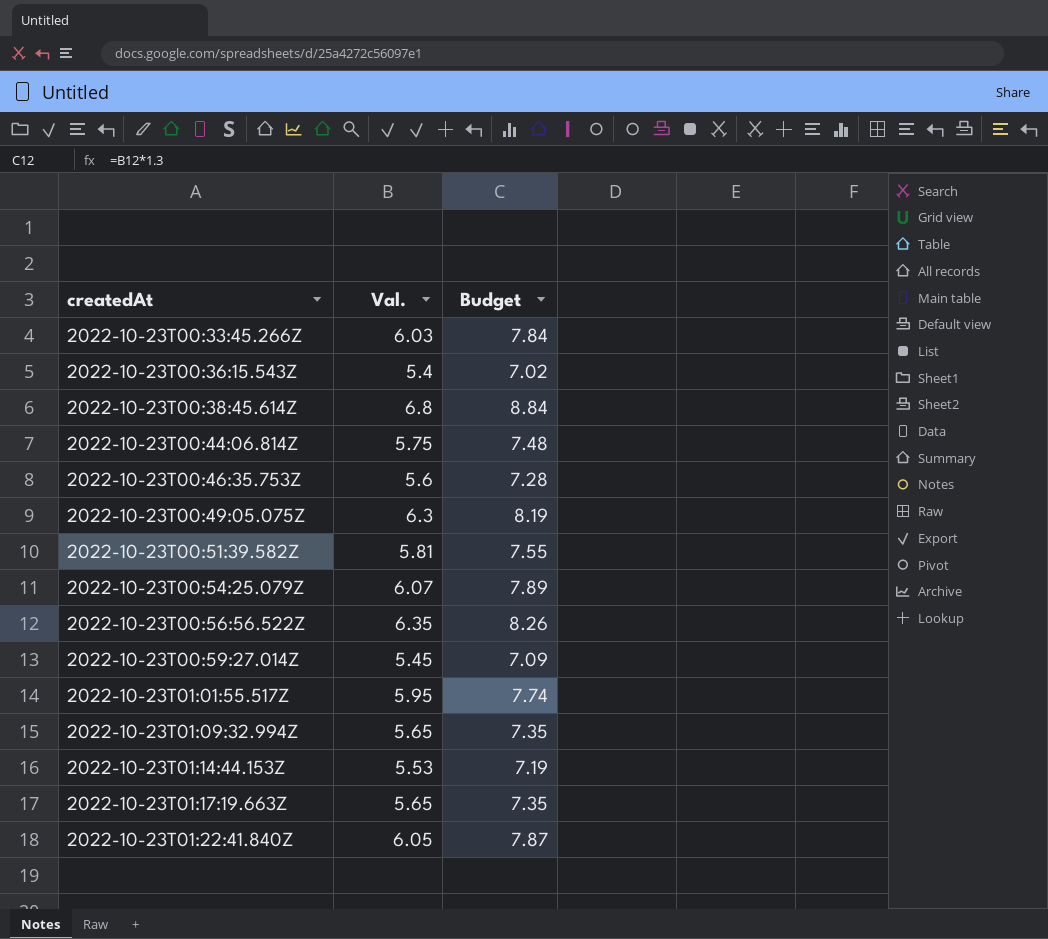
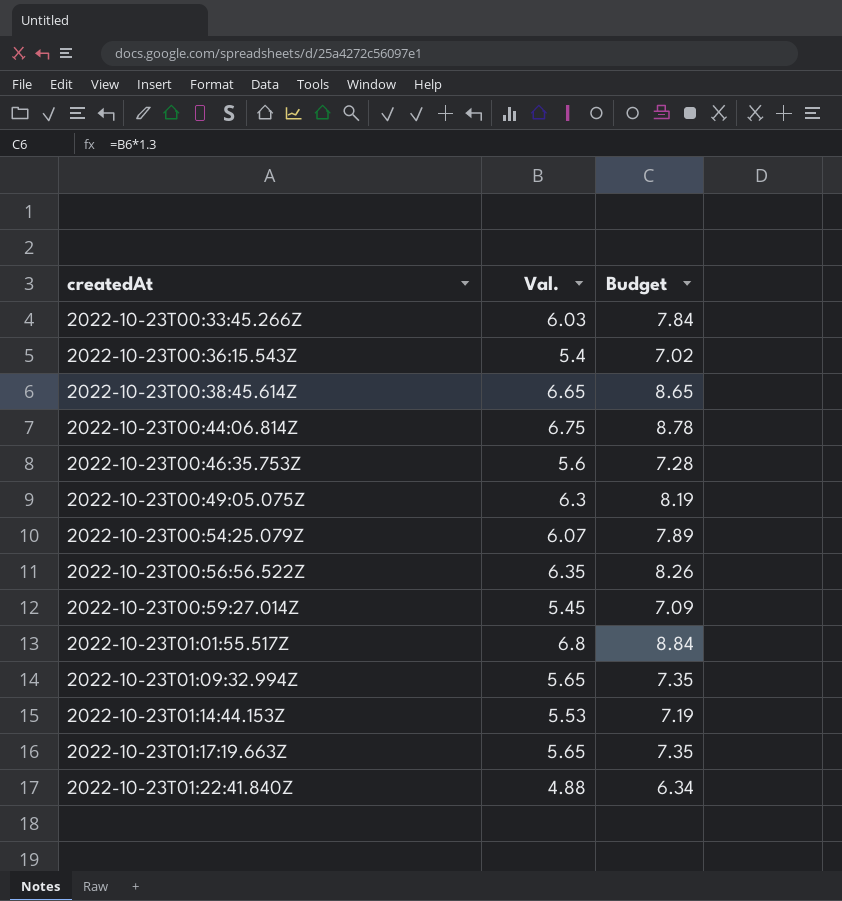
row 2022-10-23T00:51:39.582Z: 5.81 | 7.55 -> none
2022-10-23T00:38:45.614Z | Val.: 6.8 -> 6.65
2022-10-23T00:38:45.614Z | Budget: 8.84 -> 8.65
2022-10-23T00:44:06.814Z | Val.: 5.75 -> 6.75
2022-10-23T00:44:06.814Z | Budget: 7.48 -> 8.78
2022-10-23T01:01:55.517Z | Val.: 5.95 -> 6.8
2022-10-23T01:01:55.517Z | Budget: 7.74 -> 8.84
2022-10-23T01:22:41.840Z | Val.: 6.05 -> 4.88
2022-10-23T01:22:41.840Z | Budget: 7.87 -> 6.34

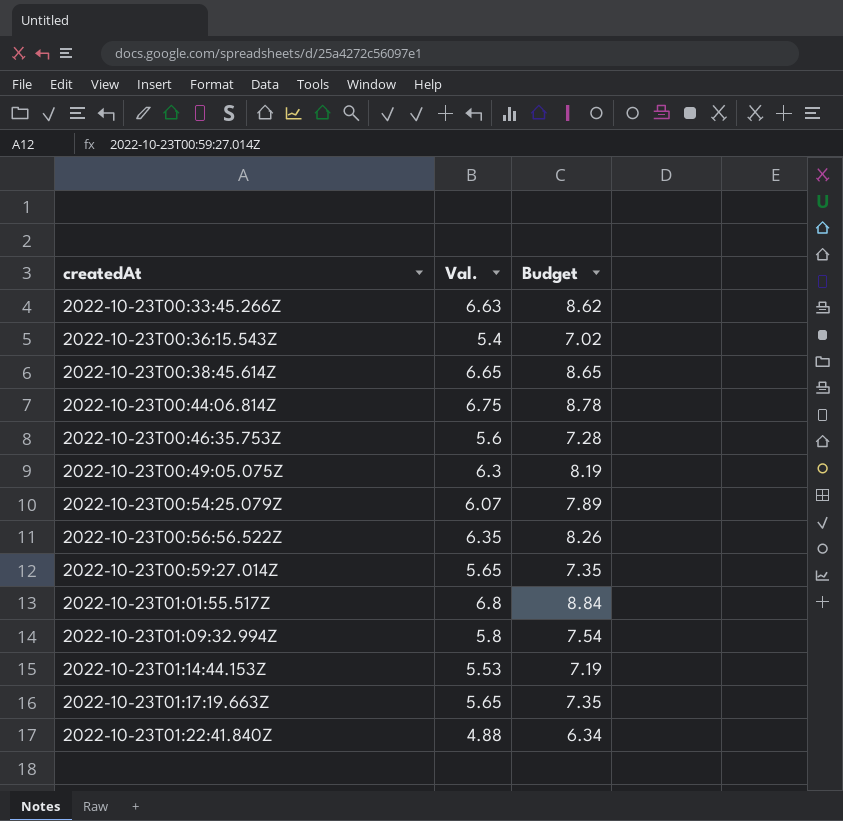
2022-10-23T00:33:45.266Z | Val.: 6.03 -> 6.63
2022-10-23T00:33:45.266Z | Budget: 7.84 -> 8.62
2022-10-23T00:59:27.014Z | Val.: 5.45 -> 5.65
2022-10-23T00:59:27.014Z | Budget: 7.09 -> 7.35
2022-10-23T01:09:32.994Z | Val.: 5.65 -> 5.8
2022-10-23T01:09:32.994Z | Budget: 7.35 -> 7.54

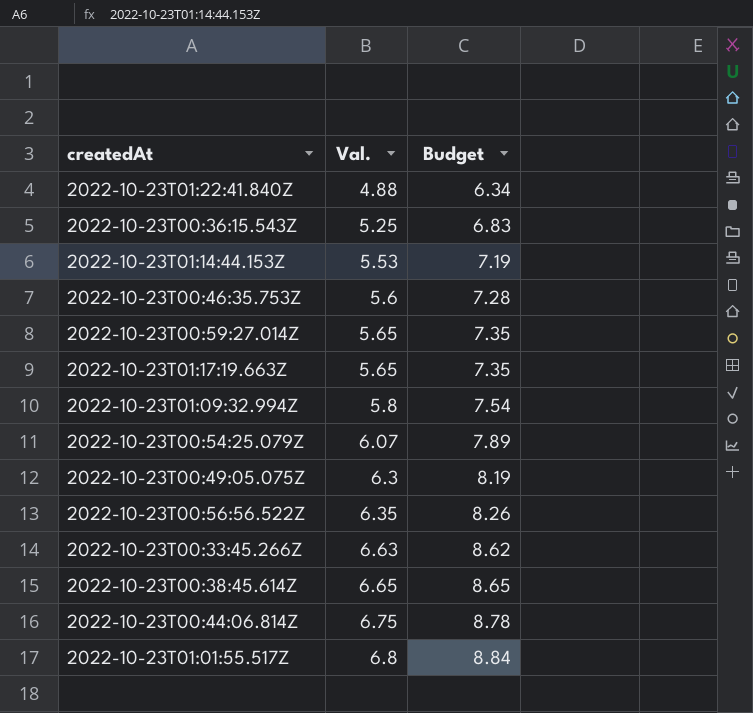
row order: createdAt ascending -> Val. ascending
2022-10-23T00:36:15.543Z | Val.: 5.4 -> 5.25
2022-10-23T00:36:15.543Z | Budget: 7.02 -> 6.83

